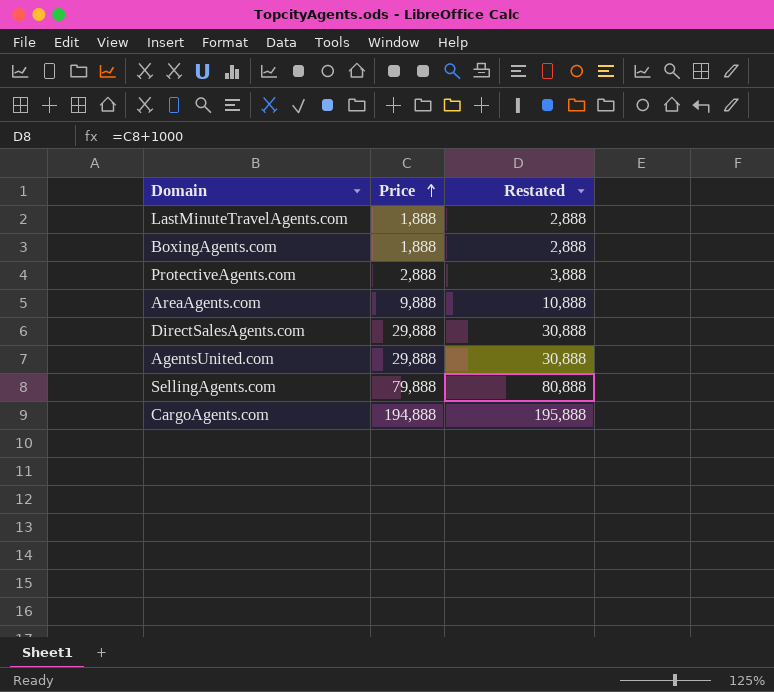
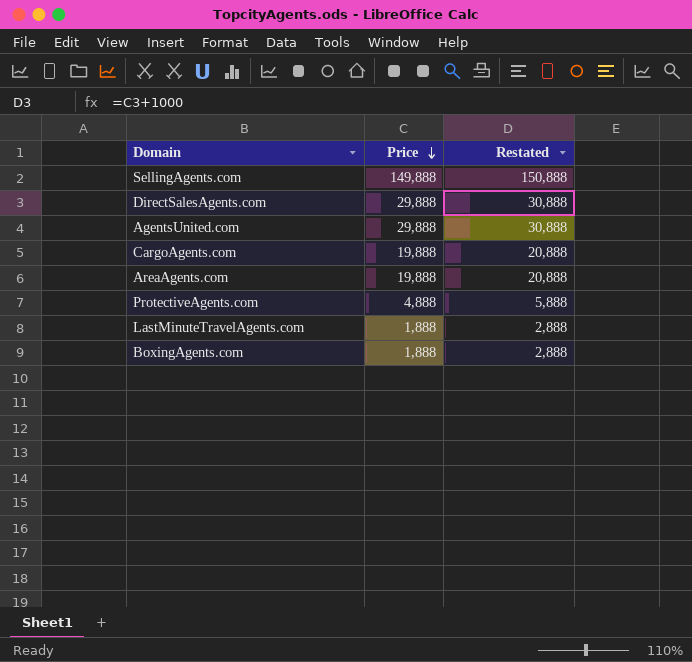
row order: Price ascending -> Price descending
SellingAgents.com | Price: 79,888 -> 149,888
SellingAgents.com | Restated: 80,888 -> 150,888
CargoAgents.com | Price: 194,888 -> 19,888
CargoAgents.com | Restated: 195,888 -> 20,888
AreaAgents.com | Price: 9,888 -> 19,888
AreaAgents.com | Restated: 10,888 -> 20,888
ProtectiveAgents.com | Price: 2,888 -> 4,888
ProtectiveAgents.com | Restated: 3,888 -> 5,888

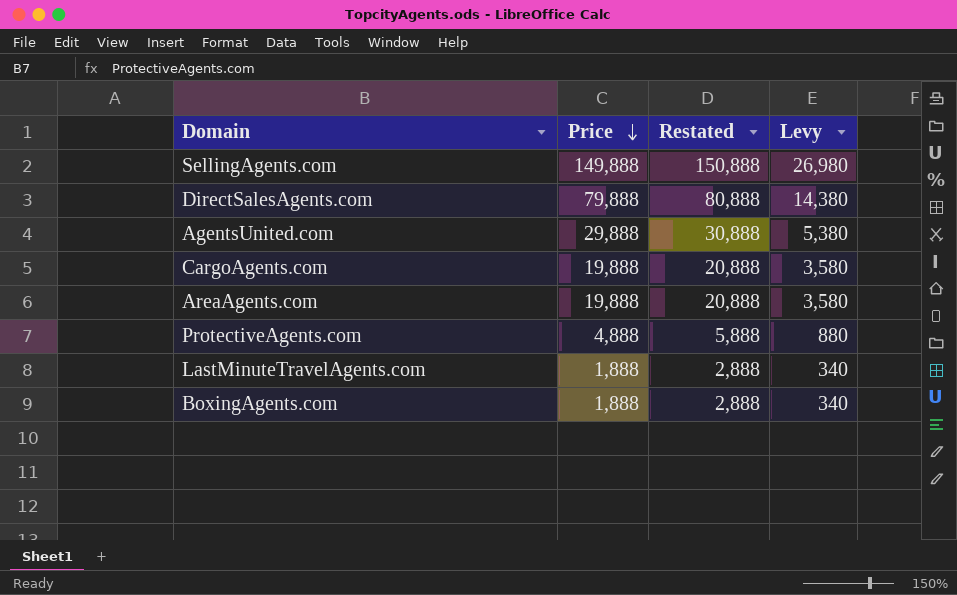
column Levy | formula: none -> [Price] * 0.18
DirectSalesAgents.com | Price: 29,888 -> 79,888
DirectSalesAgents.com | Restated: 30,888 -> 80,888

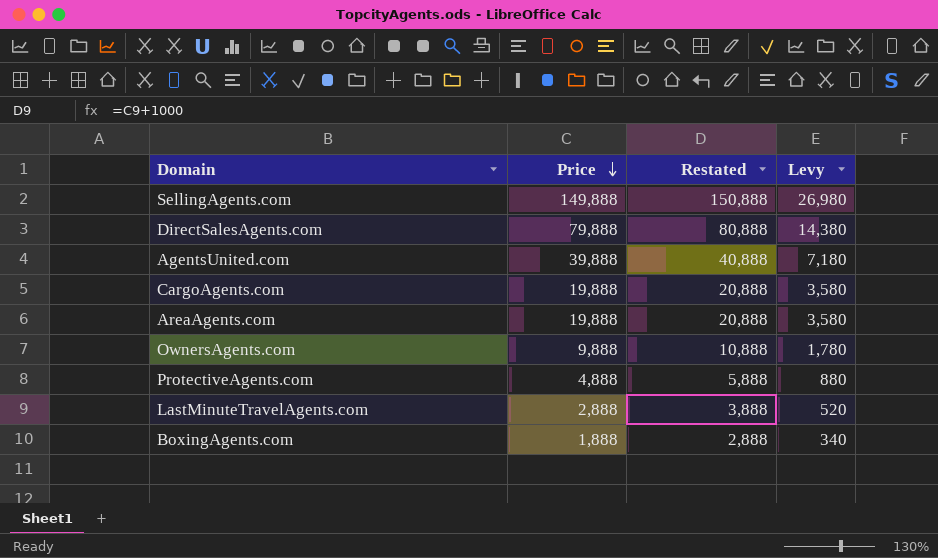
AgentsUnited.com | Price: 29,888 -> 39,888
AgentsUnited.com | Restated: 30,888 -> 40,888
AgentsUnited.com | Levy: 5,380 -> 7,180
row OwnersAgents.com: none -> 9,888 | 10,888 | 1,780
LastMinuteTravelAgents.com | Price: 1,888 -> 2,888
LastMinuteTravelAgents.com | Restated: 2,888 -> 3,888
LastMinuteTravelAgents.com | Levy: 340 -> 520

